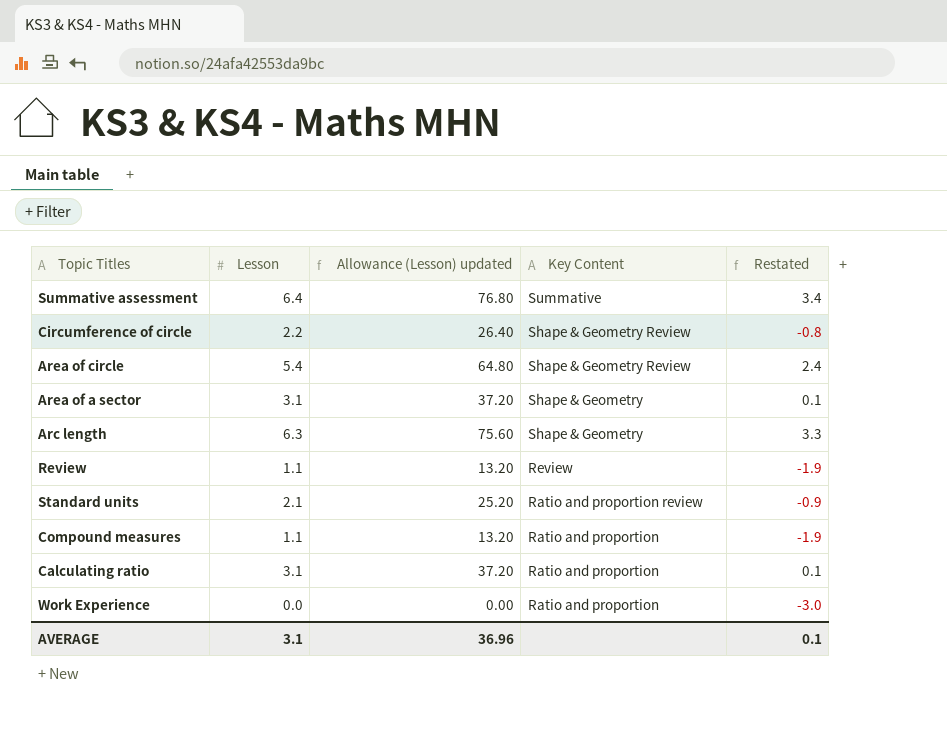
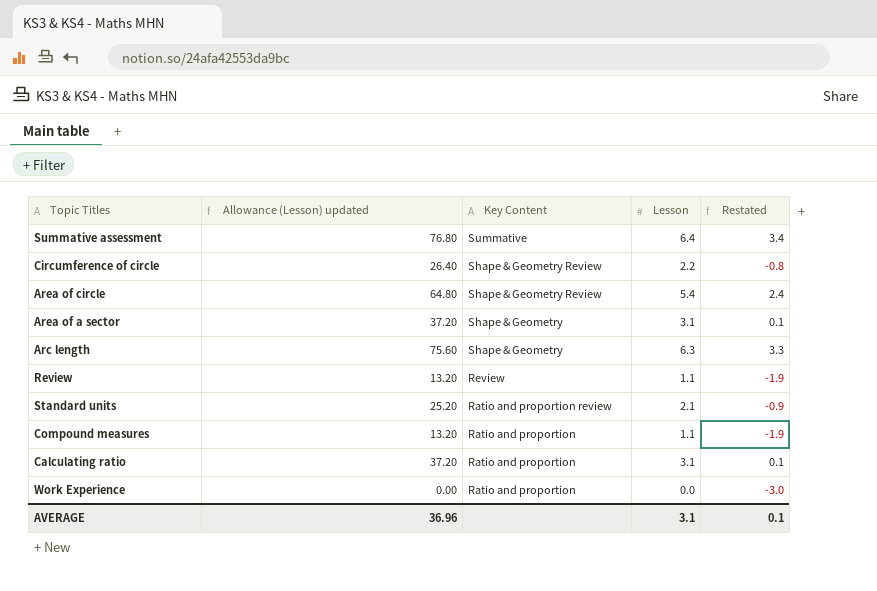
column Lesson | position: 2 -> 4

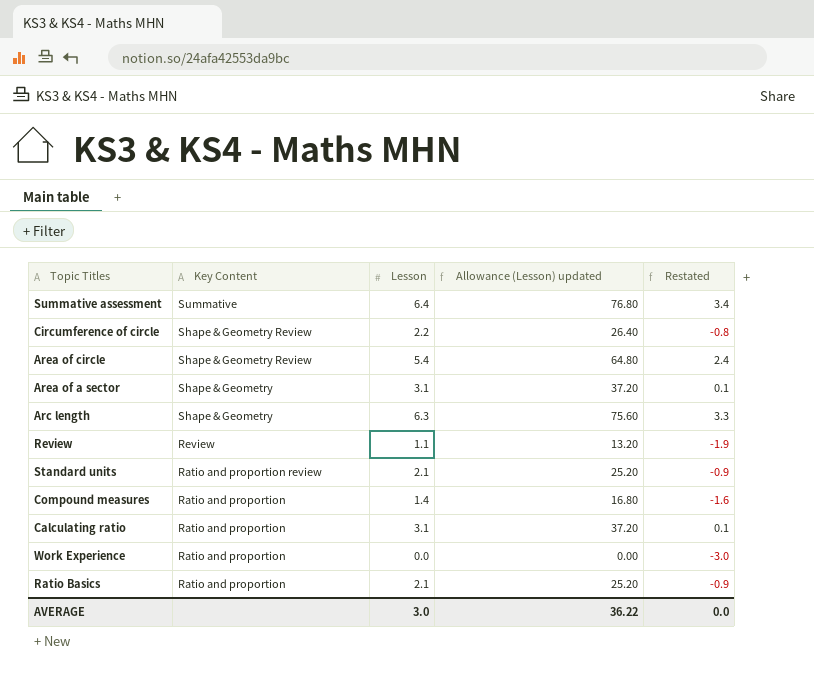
column Allowance (Lesson) updated | position: 2 -> 4
Compound measures | Lesson: 1.1 -> 1.4
Compound measures | Allowance (Lesson) updated: 13.20 -> 16.80
Compound measures | Restated: -1.9 -> -1.6
row Ratio Basics: none -> Ratio and proportion | 2.1 | 25.20 | -0.9
AVERAGE | Lesson: 3.1 -> 3.0
AVERAGE | Allowance (Lesson) updated: 36.96 -> 36.22
AVERAGE | Restated: 0.1 -> 0.0

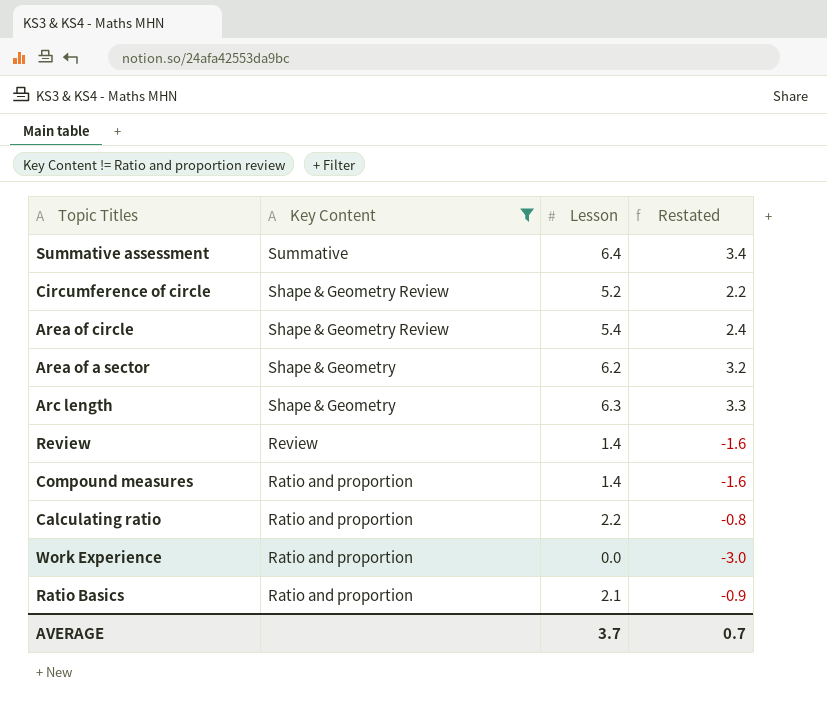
filter: none -> Key Content != Ratio and proportion review
column Allowance (Lesson) updated | formula: [Lesson] * 12 -> none
Circumference of circle | Lesson: 2.2 -> 5.2
Circumference of circle | Restated: -0.8 -> 2.2
Area of a sector | Lesson: 3.1 -> 6.2
Area of a sector | Restated: 0.1 -> 3.2
Review | Lesson: 1.1 -> 1.4
Review | Restated: -1.9 -> -1.6
Calculating ratio | Lesson: 3.1 -> 2.2
Calculating ratio | Restated: 0.1 -> -0.8
AVERAGE | Lesson: 3.0 -> 3.7
AVERAGE | Restated: 0.0 -> 0.7

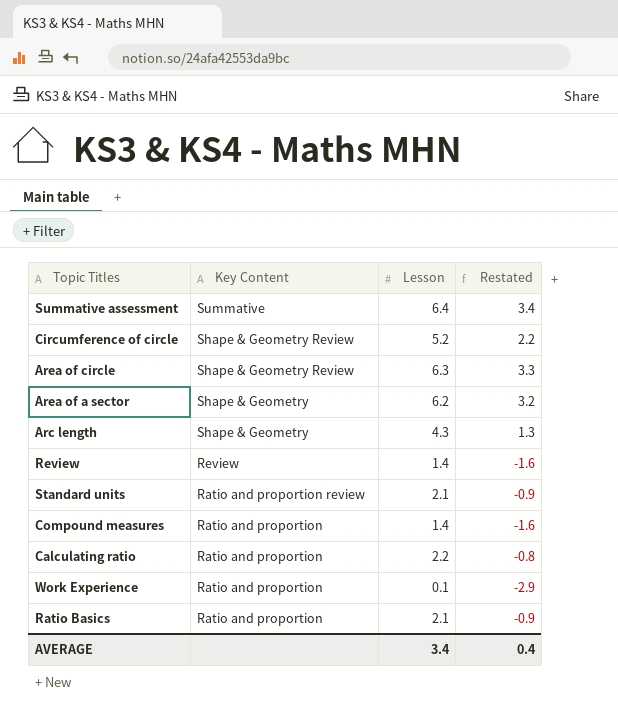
filter: Key Content != Ratio and proportion review -> none
Area of circle | Lesson: 5.4 -> 6.3
Area of circle | Restated: 2.4 -> 3.3
Arc length | Lesson: 6.3 -> 4.3
Arc length | Restated: 3.3 -> 1.3
Work Experience | Lesson: 0.0 -> 0.1
Work Experience | Restated: -3.0 -> -2.9
AVERAGE | Lesson: 3.7 -> 3.4
AVERAGE | Restated: 0.7 -> 0.4

